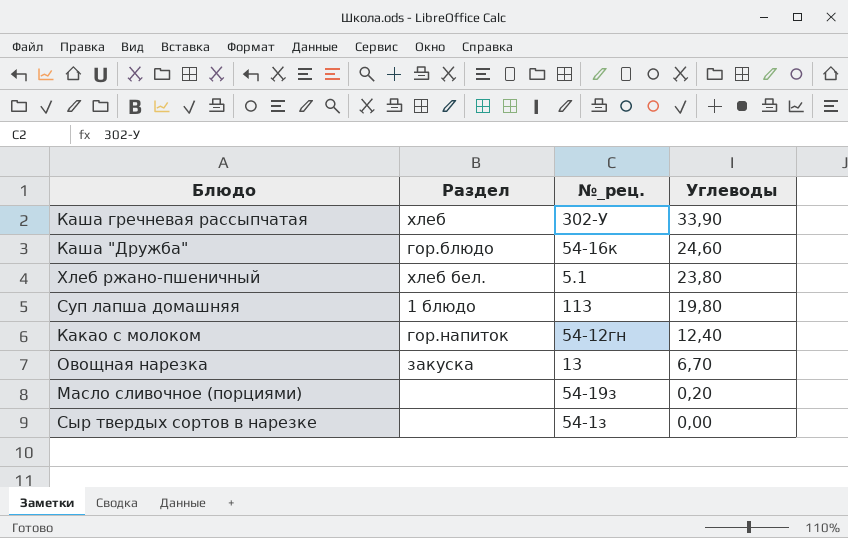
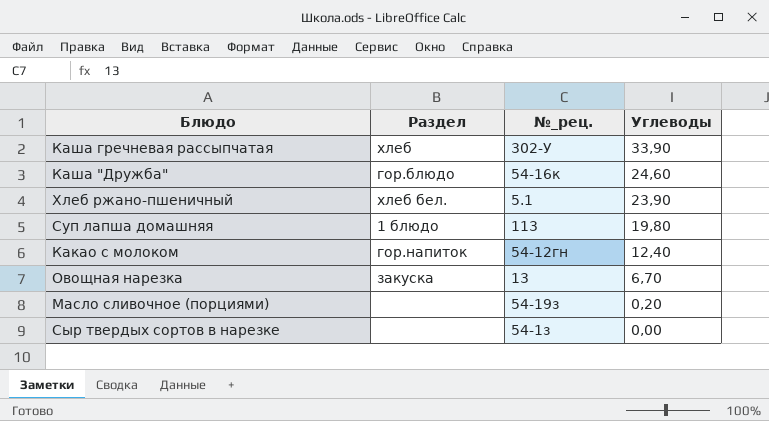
Хлеб ржано-пшеничный | Углеводы: 23,80 -> 23,90

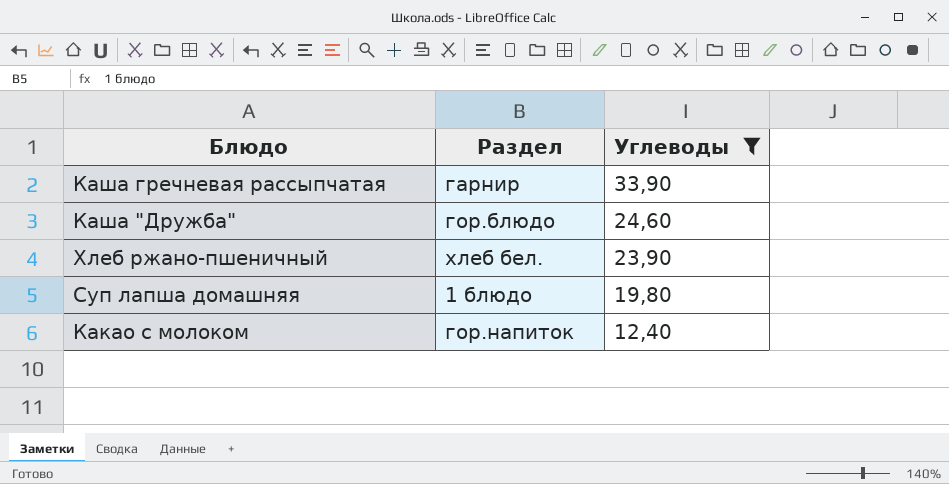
filter: none -> Углеводы >= 12,40
column №_рец. | position: 3 -> none
Каша гречневая рассыпчатая | Раздел: хлеб -> гарнир

